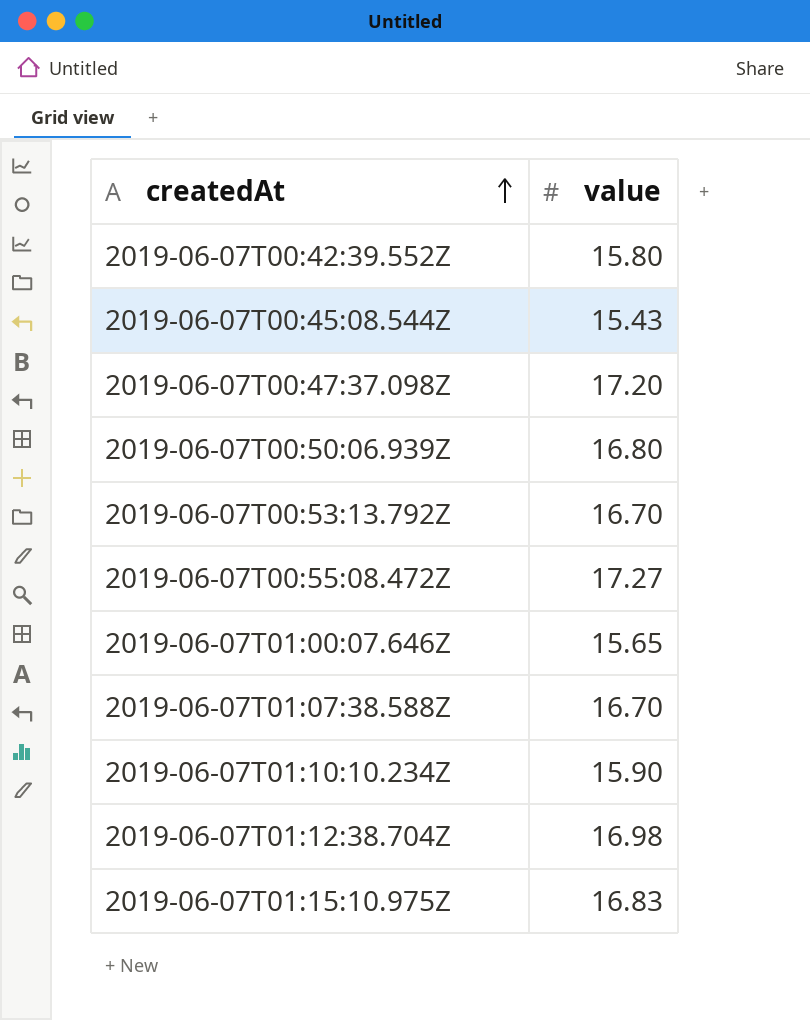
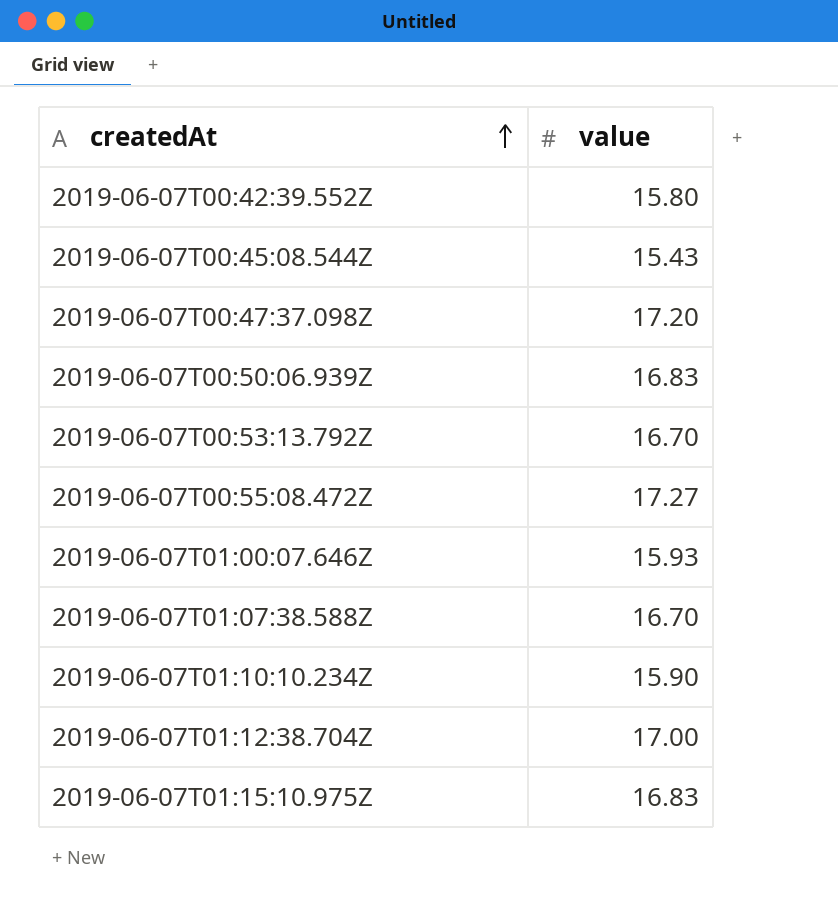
2019-06-07T00:50:06.939Z | value: 16.80 -> 16.83
2019-06-07T01:00:07.646Z | value: 15.65 -> 15.93
2019-06-07T01:12:38.704Z | value: 16.98 -> 17.00

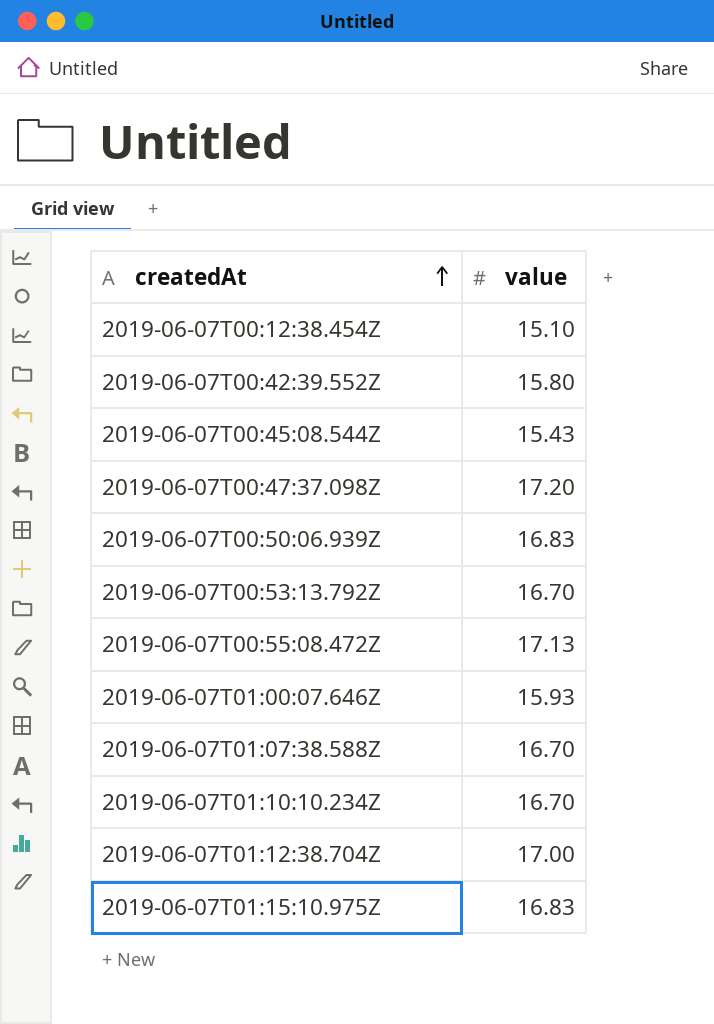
row 2019-06-07T00:12:38.454Z: none -> 15.10
2019-06-07T00:55:08.472Z | value: 17.27 -> 17.13
2019-06-07T01:10:10.234Z | value: 15.90 -> 16.70

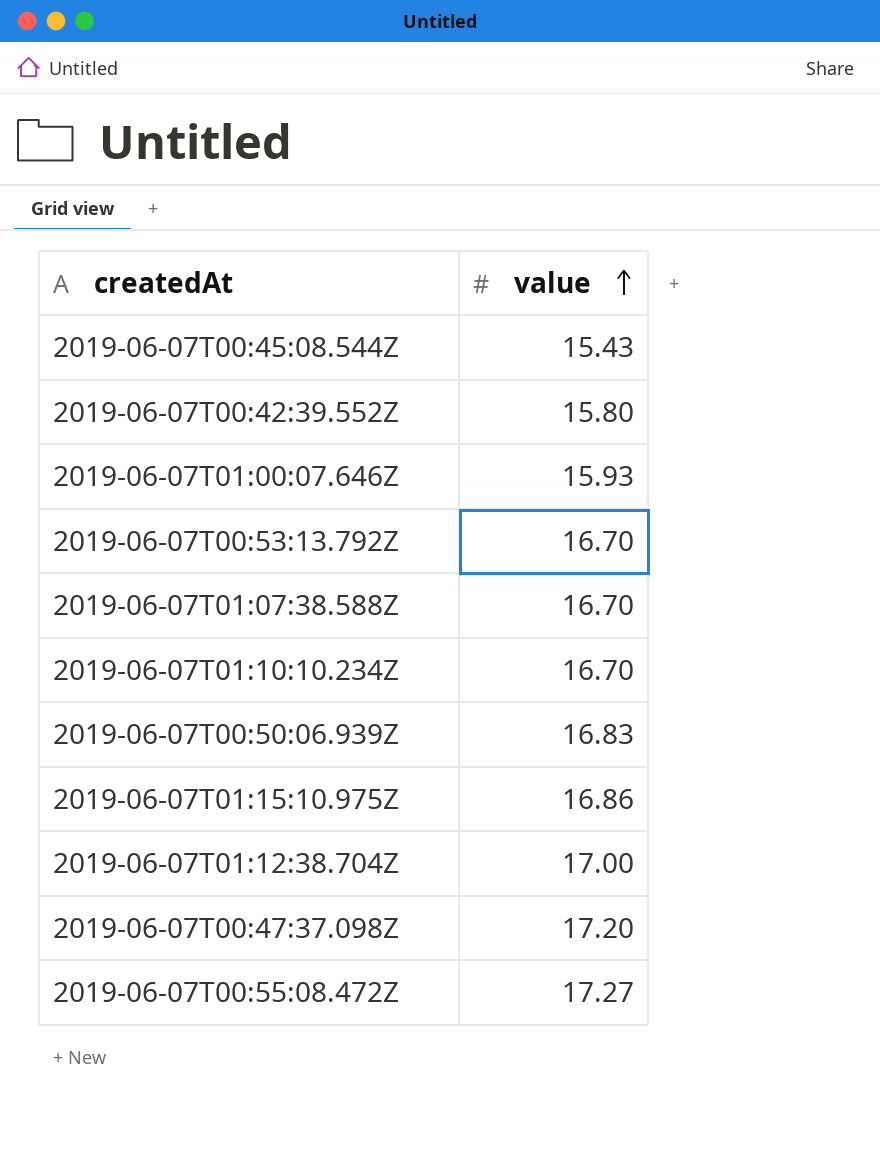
row order: createdAt ascending -> value ascending
row 2019-06-07T00:12:38.454Z: 15.10 -> none
2019-06-07T01:15:10.975Z | value: 16.83 -> 16.86
2019-06-07T00:55:08.472Z | value: 17.13 -> 17.27

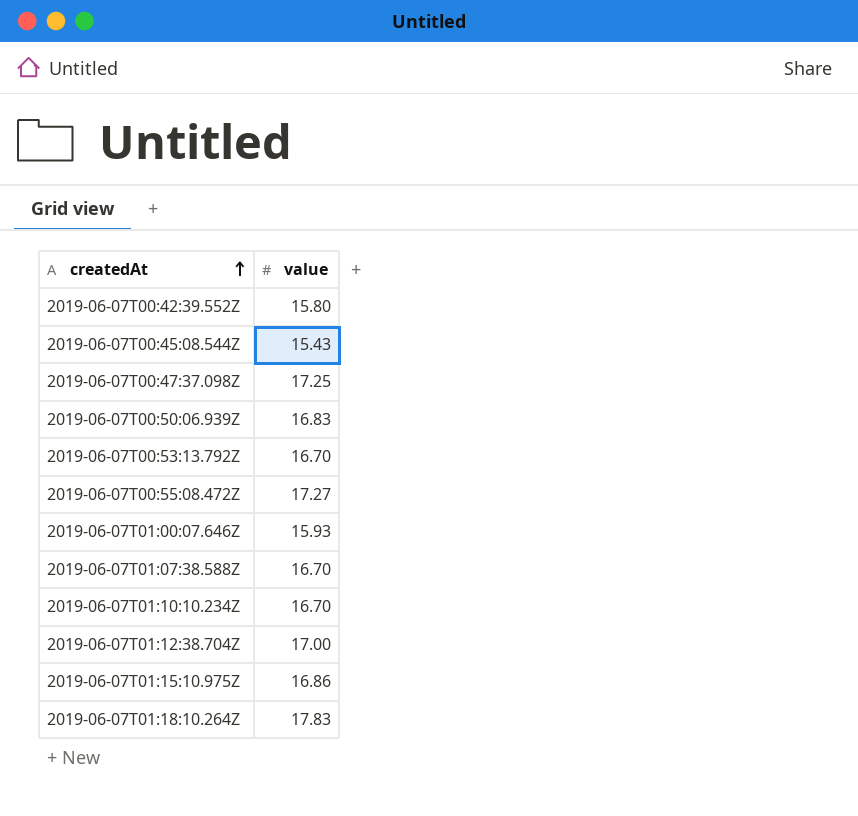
row order: value ascending -> createdAt ascending
2019-06-07T00:47:37.098Z | value: 17.20 -> 17.25
row 2019-06-07T01:18:10.264Z: none -> 17.83

